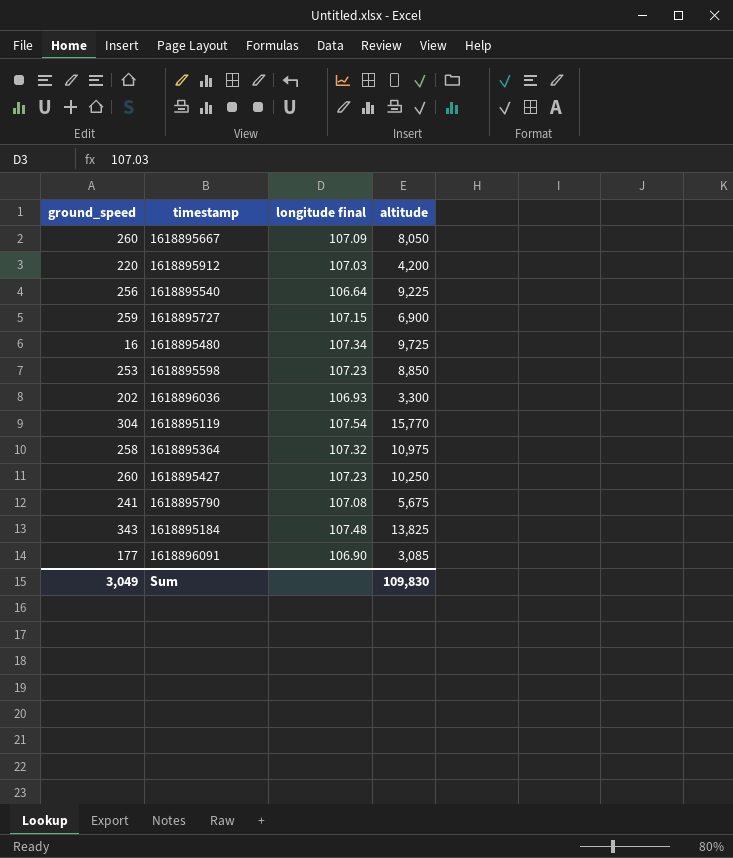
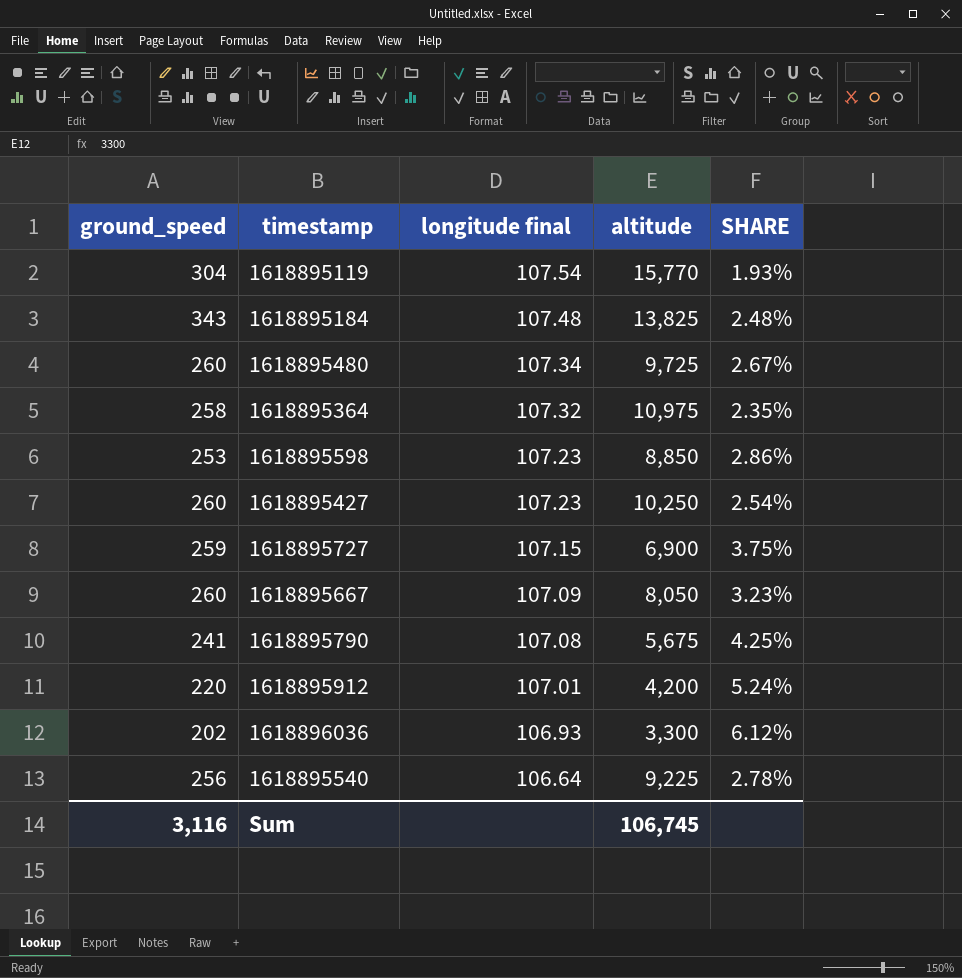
row order: none -> longitude final descending
column SHARE | formula: none -> [ground_speed] / [altitude]
row 1618896091: 177 | 106.90 | 3,085 -> none
1618895480 | ground_speed: 16 -> 260
1618895912 | longitude final: 107.03 -> 107.01
Sum | ground_speed: 3,049 -> 3,116
Sum | altitude: 109,830 -> 106,745

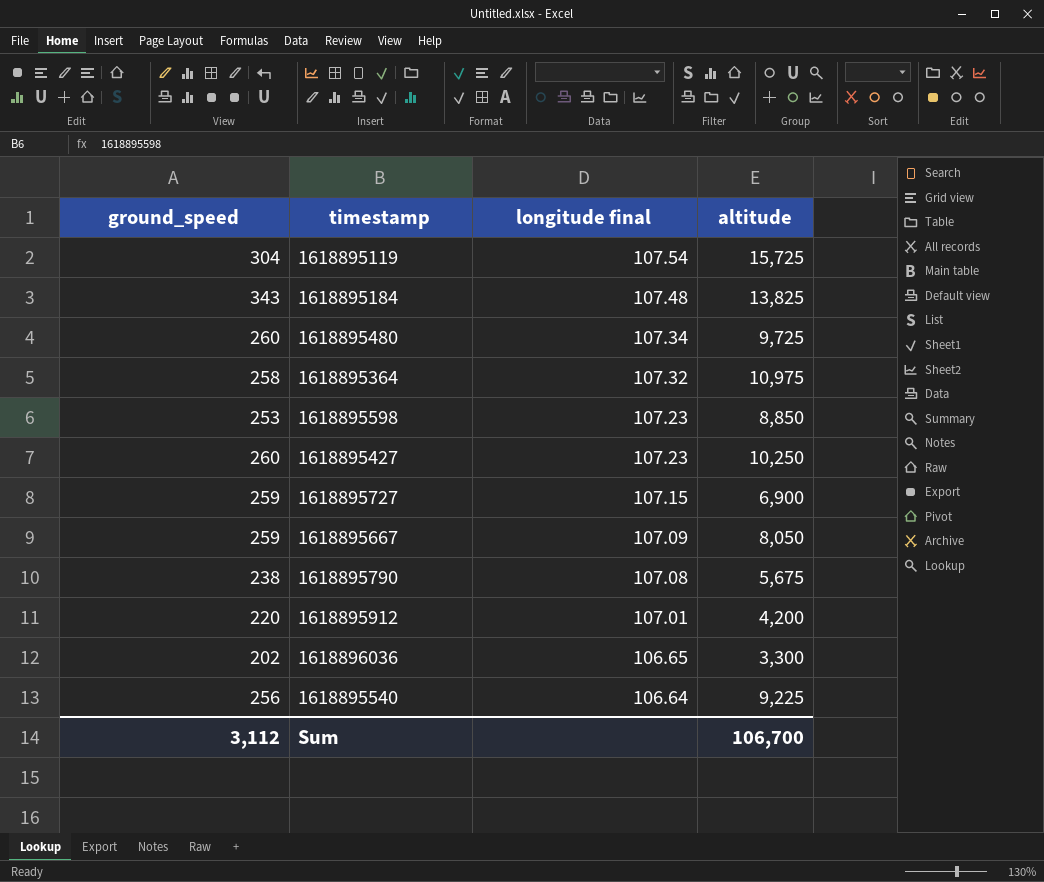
column SHARE | formula: [ground_speed] / [altitude] -> none
1618895119 | altitude: 15,770 -> 15,725
1618895667 | ground_speed: 260 -> 259
1618895790 | ground_speed: 241 -> 238
1618896036 | longitude final: 106.93 -> 106.65
Sum | ground_speed: 3,116 -> 3,112
Sum | altitude: 106,745 -> 106,700

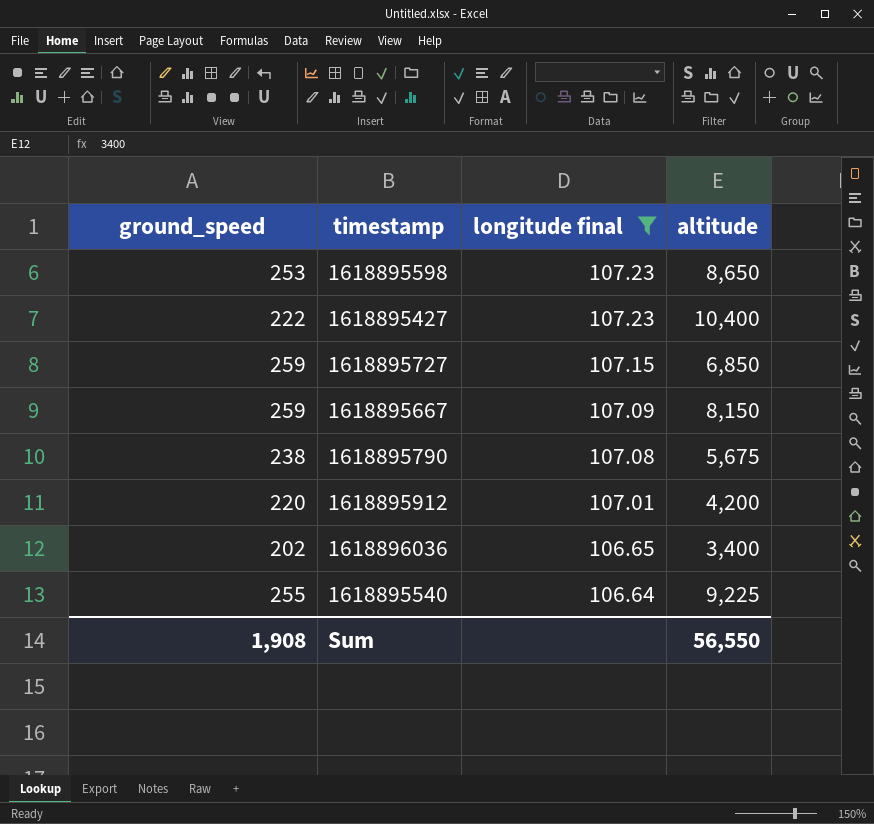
filter: none -> longitude final <= 107.23
1618895598 | altitude: 8,850 -> 8,650
1618895427 | ground_speed: 260 -> 222
1618895427 | altitude: 10,250 -> 10,400
1618895727 | altitude: 6,900 -> 6,850
1618895667 | altitude: 8,050 -> 8,150
1618896036 | altitude: 3,300 -> 3,400
1618895540 | ground_speed: 256 -> 255
Sum | ground_speed: 3,112 -> 1,908
Sum | altitude: 106,700 -> 56,550

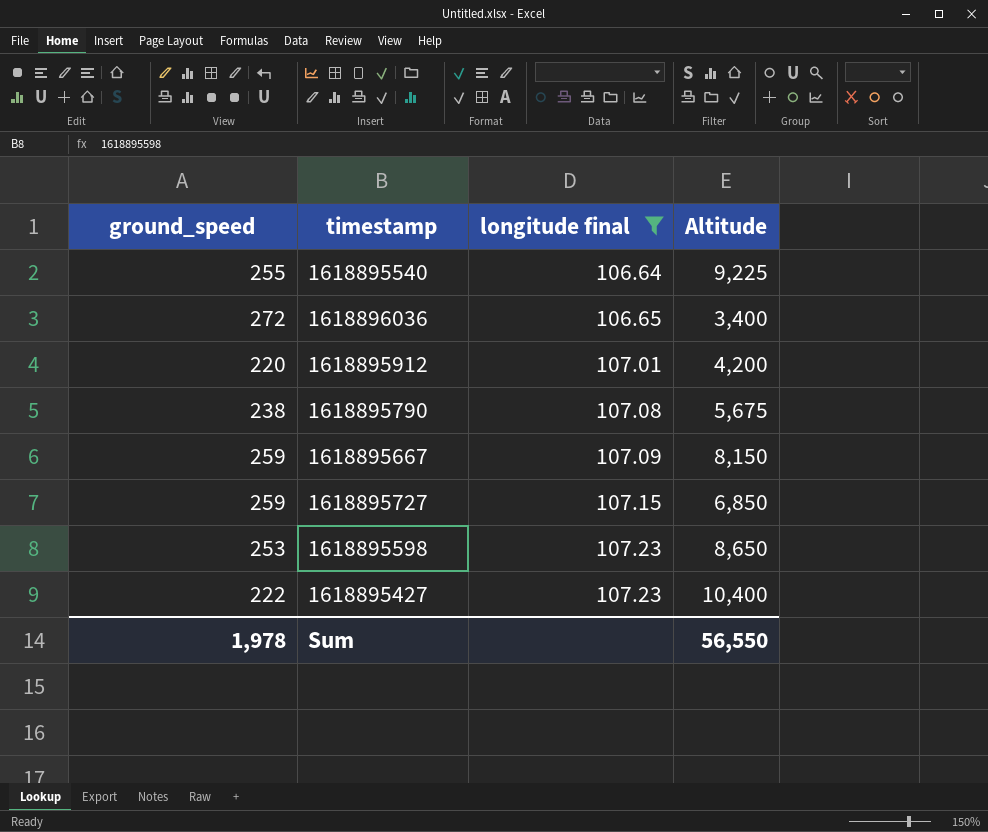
row order: longitude final descending -> longitude final ascending
column name: altitude -> Altitude
1618896036 | ground_speed: 202 -> 272
Sum | ground_speed: 1,908 -> 1,978

